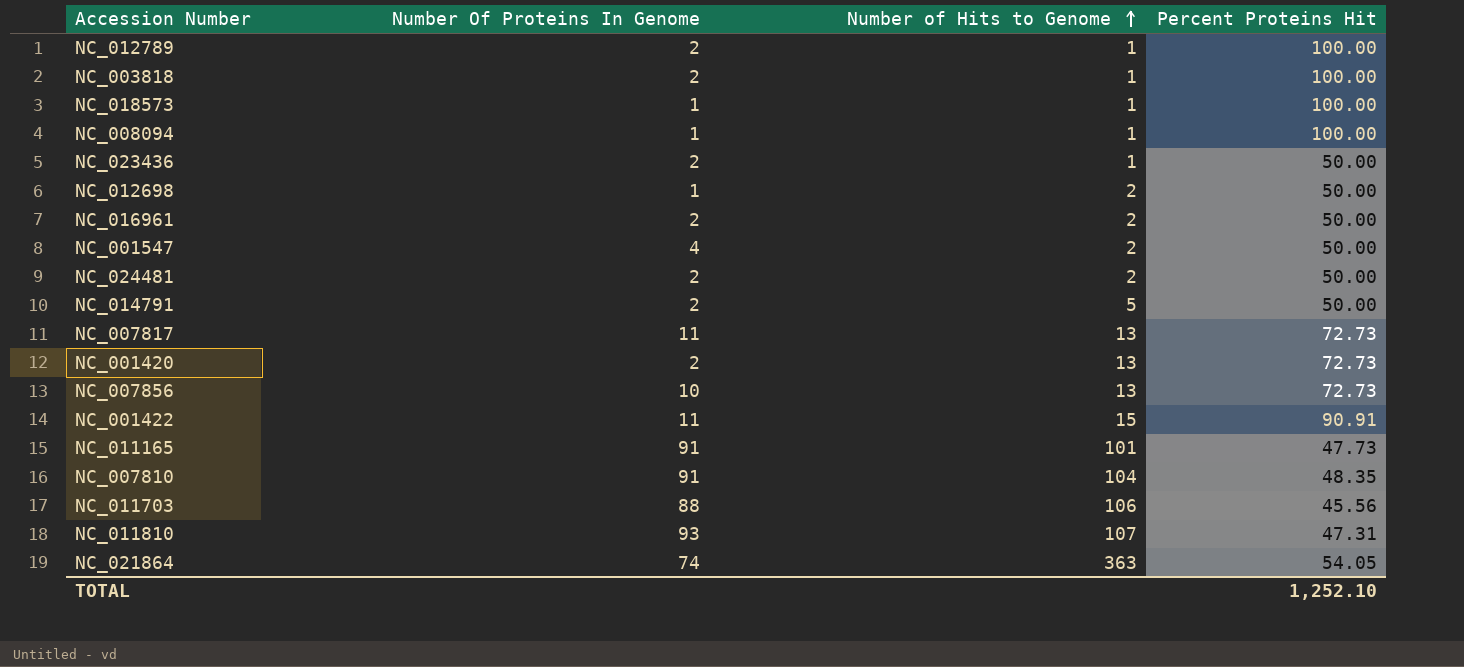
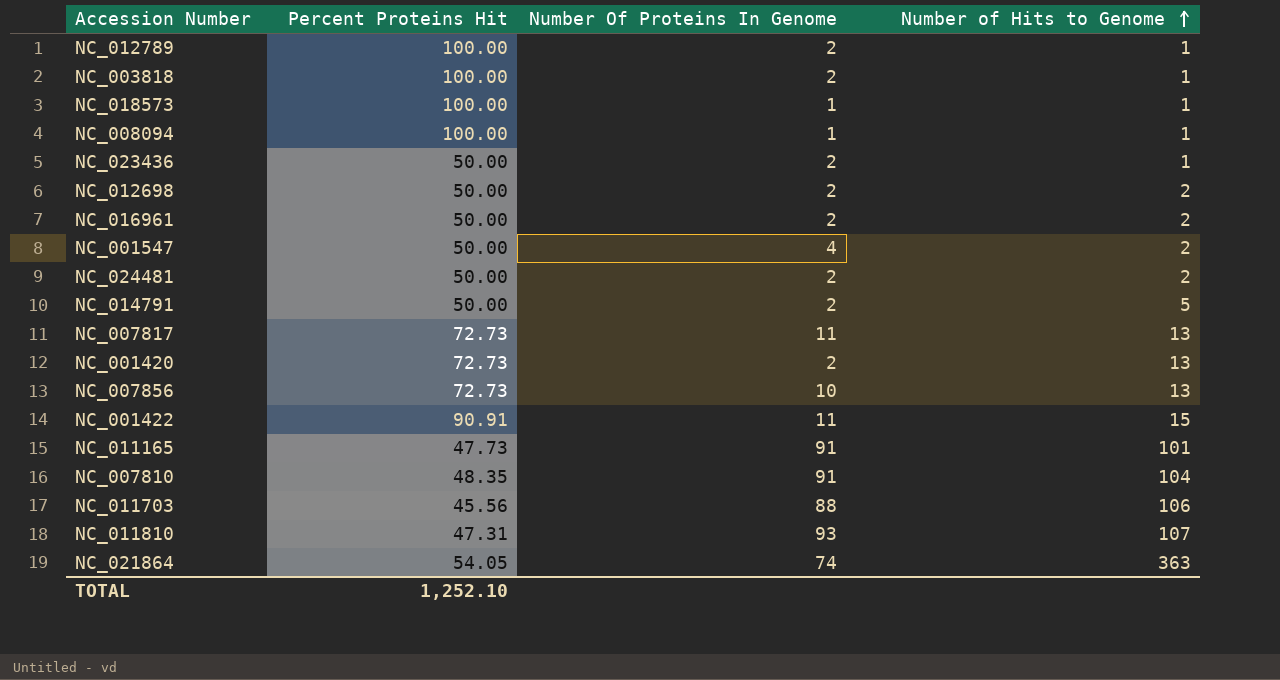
column Percent Proteins Hit | position: 4 -> 2
NC_012698 | Number Of Proteins In Genome: 1 -> 2

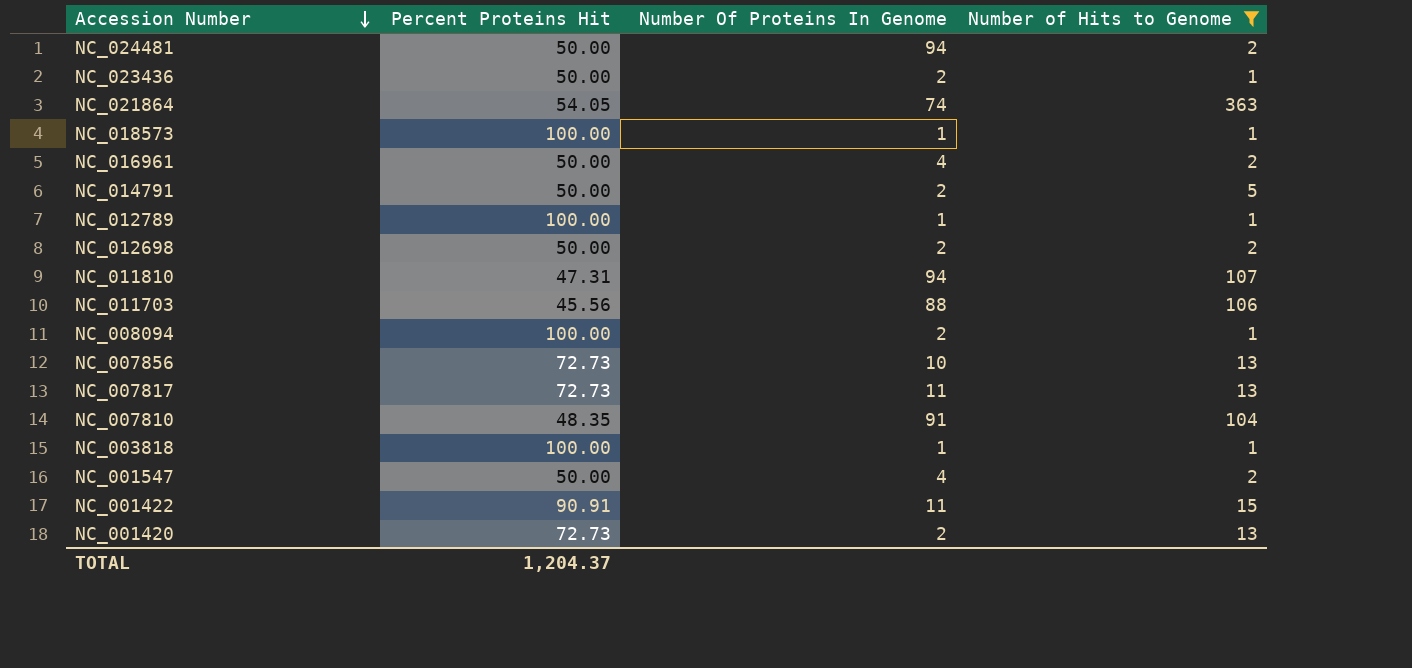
filter: none -> Number of Hits to Genome != 101
row order: Number of Hits to Genome ascending -> Accession Number descending
NC_024481 | Number Of Proteins In Genome: 2 -> 94
NC_016961 | Number Of Proteins In Genome: 2 -> 4
NC_012789 | Number Of Proteins In Genome: 2 -> 1
NC_011810 | Number Of Proteins In Genome: 93 -> 94
NC_008094 | Number Of Proteins In Genome: 1 -> 2
NC_003818 | Number Of Proteins In Genome: 2 -> 1
TOTAL | Percent Proteins Hit: 1,252.10 -> 1,204.37

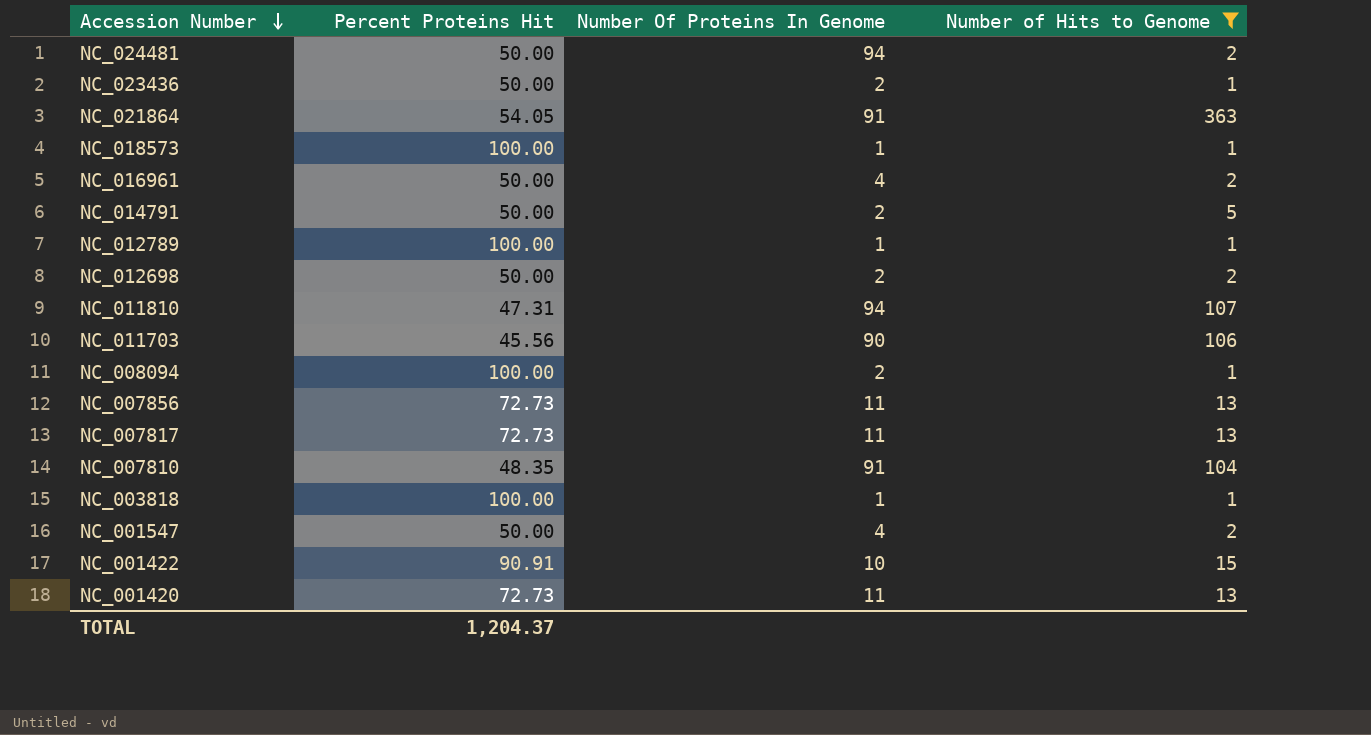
NC_021864 | Number Of Proteins In Genome: 74 -> 91
NC_011703 | Number Of Proteins In Genome: 88 -> 90
NC_007856 | Number Of Proteins In Genome: 10 -> 11
NC_001422 | Number Of Proteins In Genome: 11 -> 10
NC_001420 | Number Of Proteins In Genome: 2 -> 11

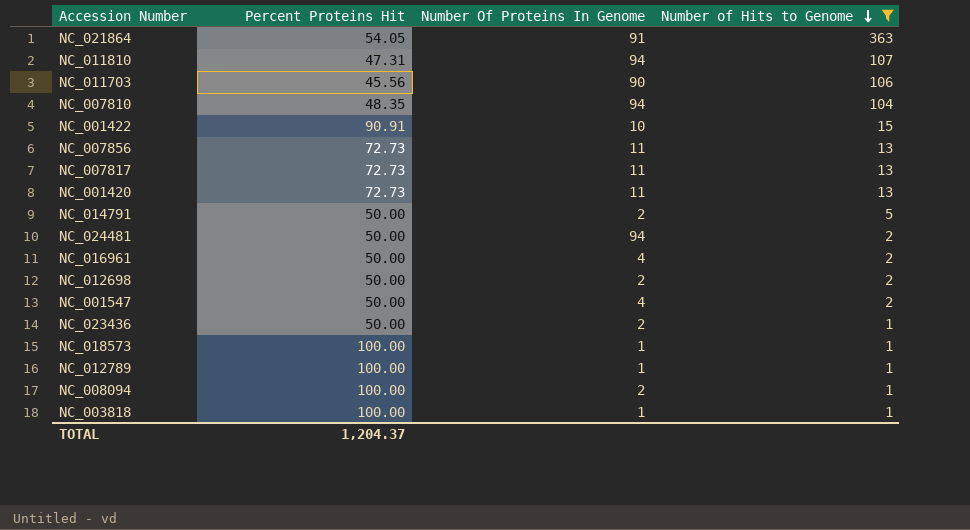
row order: Accession Number descending -> Number of Hits to Genome descending
NC_007810 | Number Of Proteins In Genome: 91 -> 94

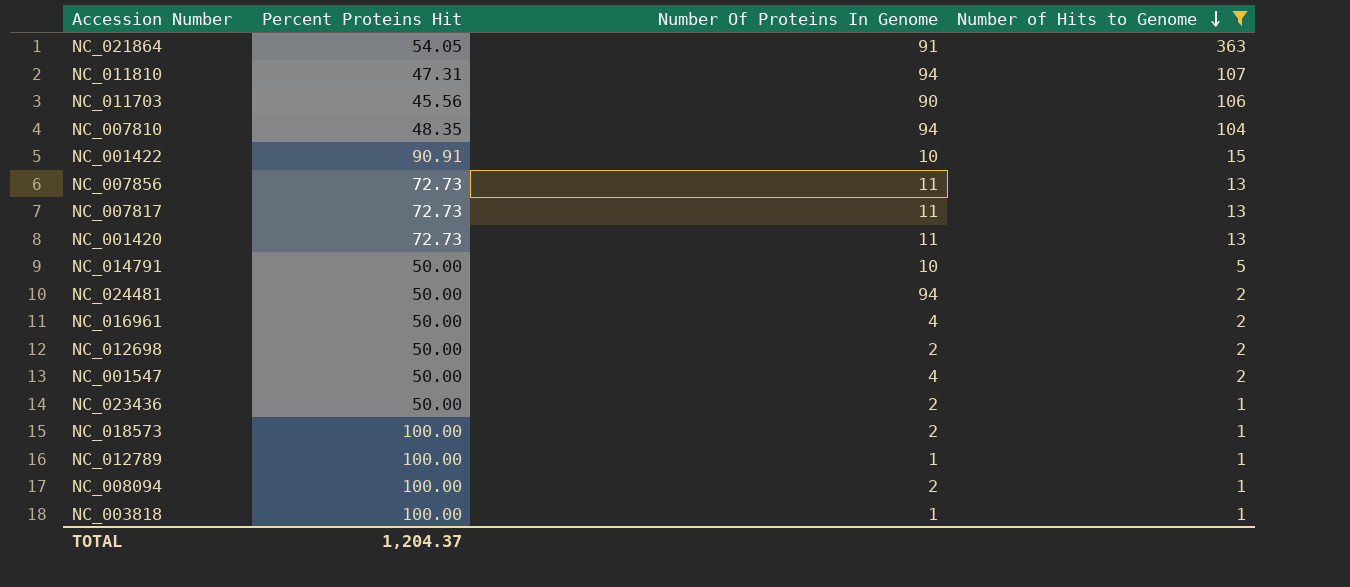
NC_014791 | Number Of Proteins In Genome: 2 -> 10
NC_018573 | Number Of Proteins In Genome: 1 -> 2

